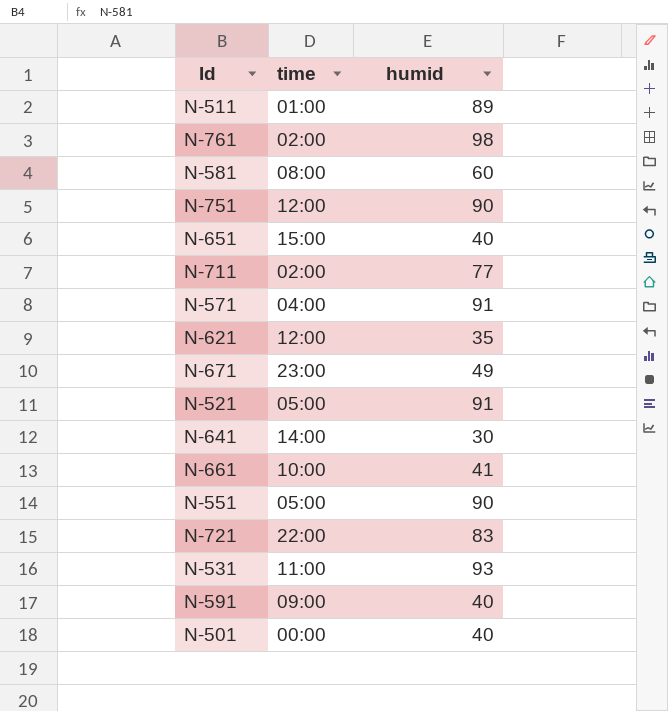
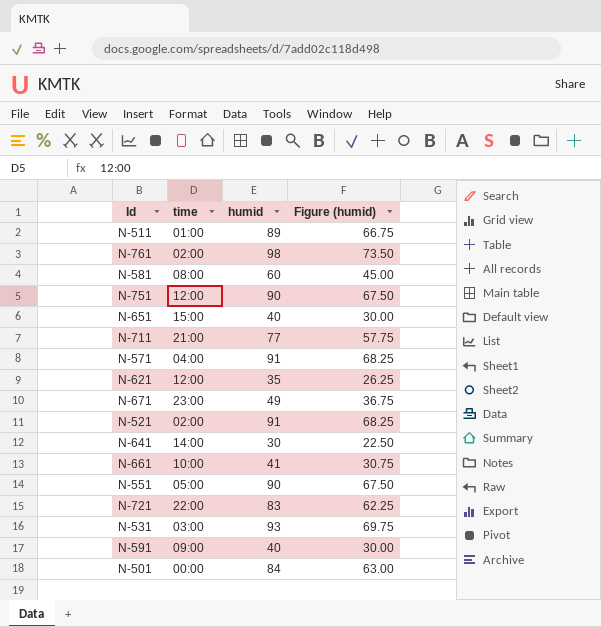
column Figure (humid) | formula: none -> [humid] * 0.75
N-711 | time: 02:00 -> 21:00
N-521 | time: 05:00 -> 02:00
N-531 | time: 11:00 -> 03:00
N-501 | humid: 40 -> 84

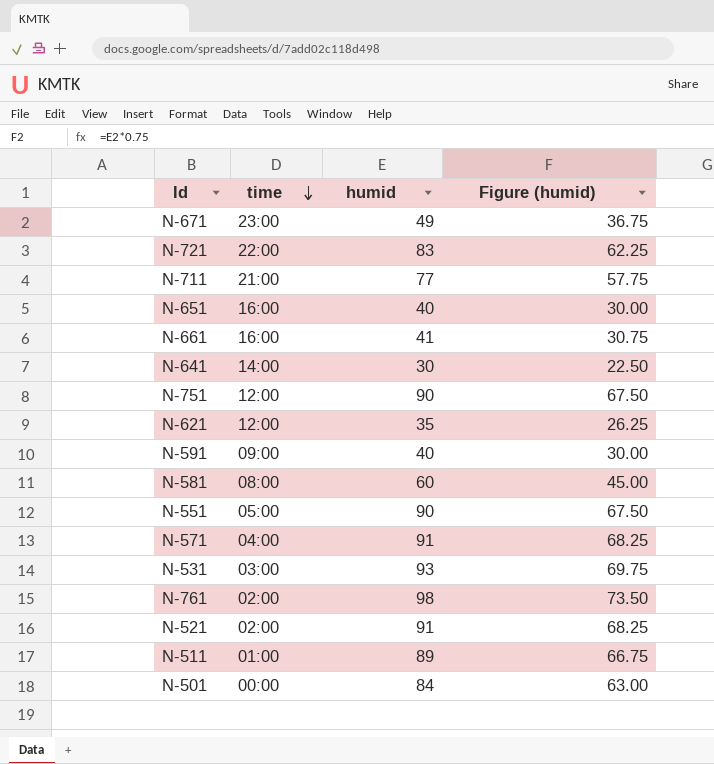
row order: none -> time descending
N-651 | time: 15:00 -> 16:00
N-661 | time: 10:00 -> 16:00

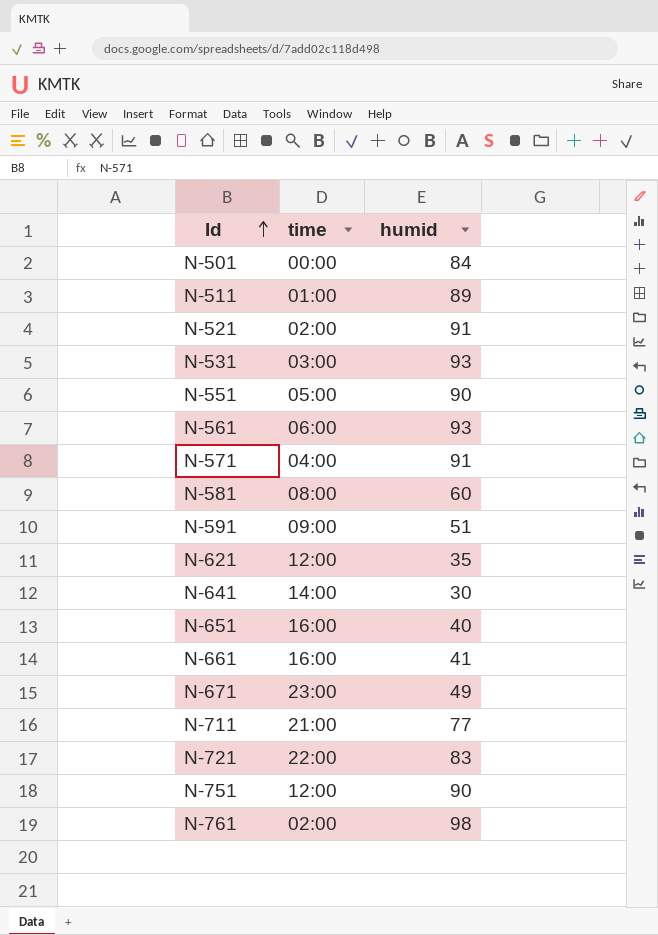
row order: time descending -> Id ascending
column Figure (humid) | formula: [humid] * 0.75 -> none
row N-561: none -> 06:00 | 93
N-591 | humid: 40 -> 51

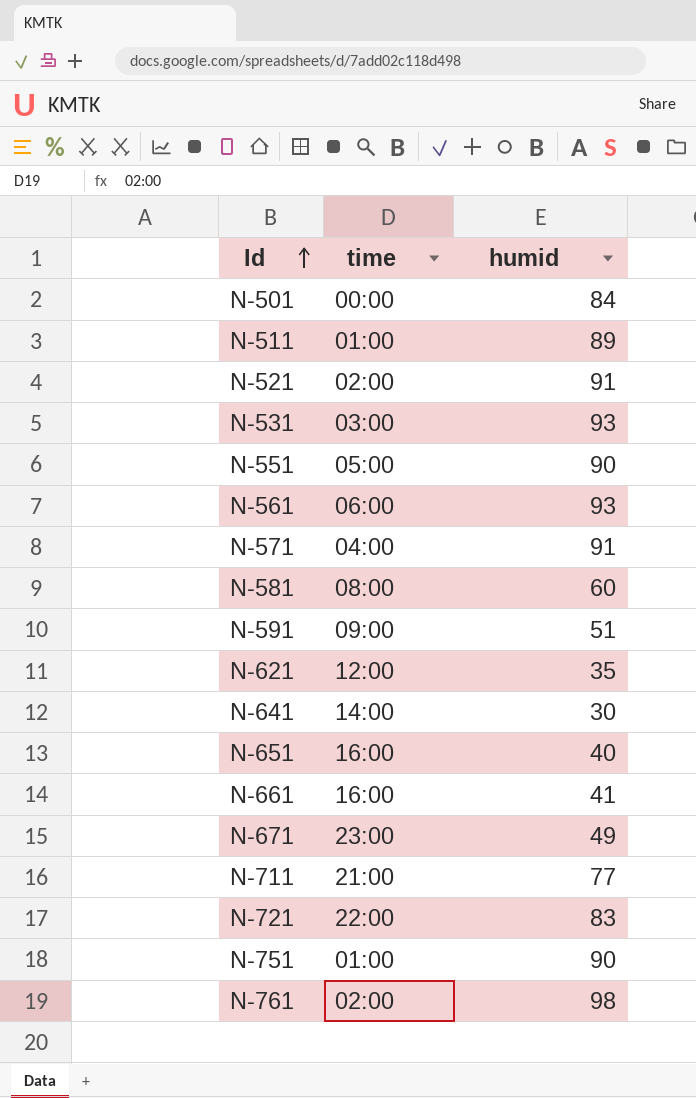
N-751 | time: 12:00 -> 01:00

